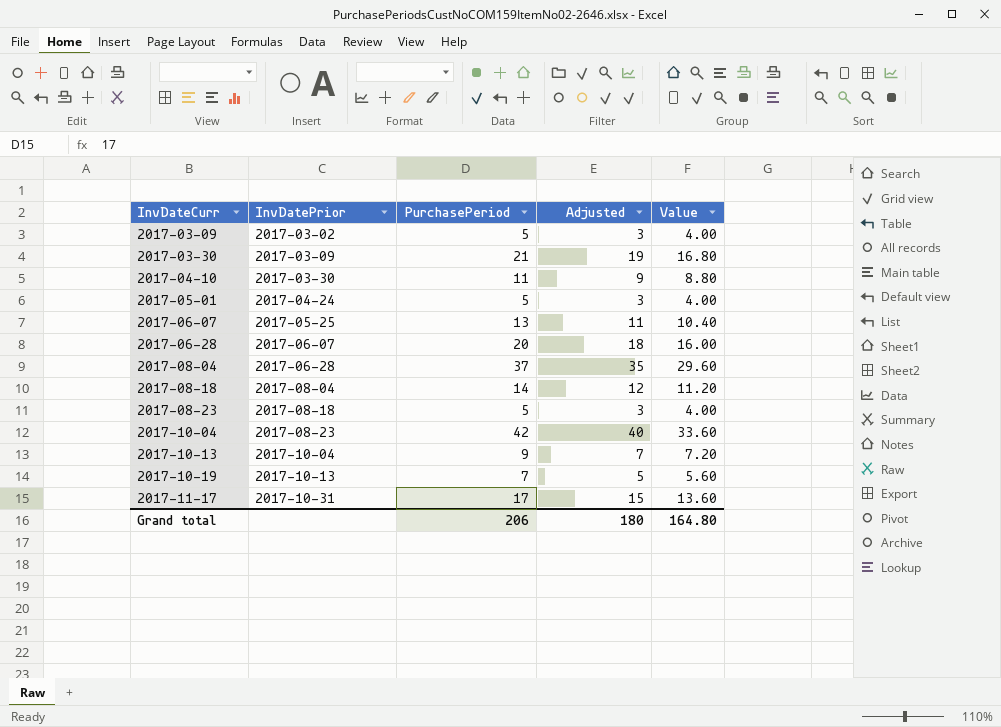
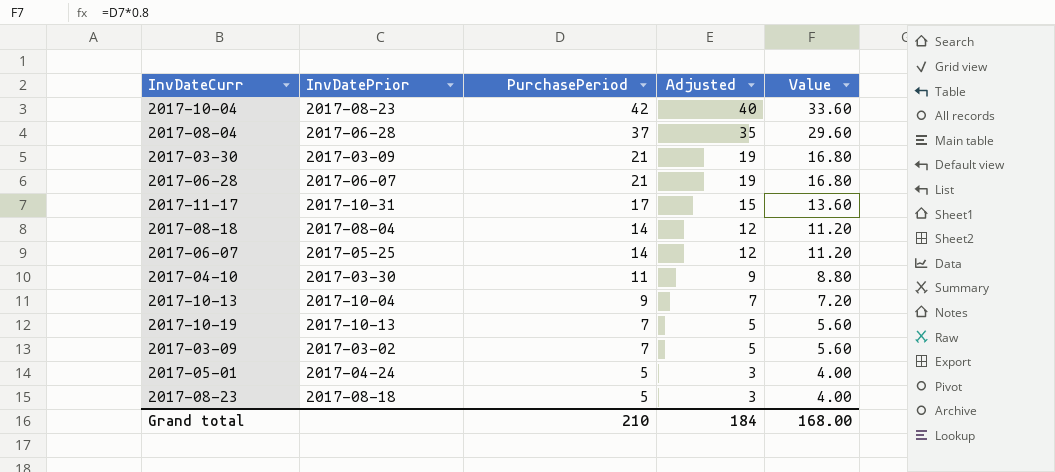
row order: InvDateCurr ascending -> PurchasePeriod descending
2017-06-28 | PurchasePeriod: 20 -> 21
2017-06-28 | Adjusted: 18 -> 19
2017-06-28 | Value: 16.00 -> 16.80
2017-06-07 | PurchasePeriod: 13 -> 14
2017-06-07 | Adjusted: 11 -> 12
2017-06-07 | Value: 10.40 -> 11.20
2017-03-09 | PurchasePeriod: 5 -> 7
2017-03-09 | Adjusted: 3 -> 5
2017-03-09 | Value: 4.00 -> 5.60
Grand total | PurchasePeriod: 206 -> 210
Grand total | Adjusted: 180 -> 184
Grand total | Value: 164.80 -> 168.00

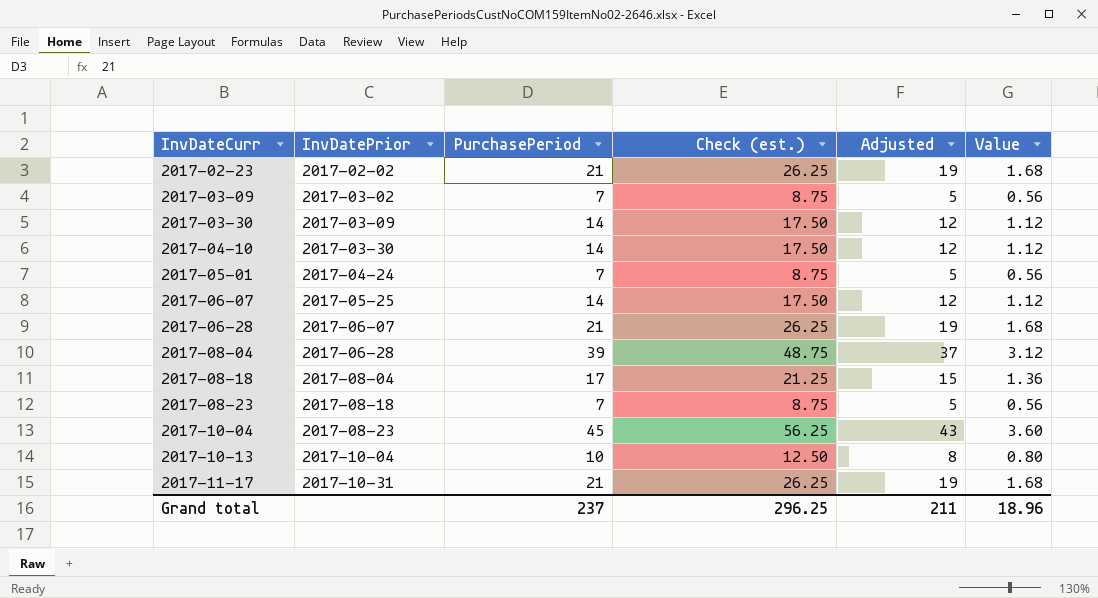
row order: PurchasePeriod descending -> InvDateCurr ascending
column Check (est.) | formula: none -> [PurchasePeriod] * 1.25
column Value | formula: [PurchasePeriod] * 0.8 -> [PurchasePeriod] * 0.08
row 2017-10-19: 2017-10-13 | 7 | 5 | 5.60 -> none
row 2017-02-23: none -> 2017-02-02 | 21 | 26.25 | 19 | 1.68
2017-03-30 | PurchasePeriod: 21 -> 14
2017-03-30 | Adjusted: 19 -> 12
2017-04-10 | PurchasePeriod: 11 -> 14
2017-04-10 | Adjusted: 9 -> 12
2017-05-01 | PurchasePeriod: 5 -> 7
2017-05-01 | Adjusted: 3 -> 5
2017-08-04 | PurchasePeriod: 37 -> 39
2017-08-04 | Adjusted: 35 -> 37
2017-08-18 | PurchasePeriod: 14 -> 17
2017-08-18 | Adjusted: 12 -> 15
2017-08-23 | PurchasePeriod: 5 -> 7
2017-08-23 | Adjusted: 3 -> 5
2017-10-04 | PurchasePeriod: 42 -> 45
2017-10-04 | Adjusted: 40 -> 43
2017-10-13 | PurchasePeriod: 9 -> 10
2017-10-13 | Adjusted: 7 -> 8
2017-11-17 | PurchasePeriod: 17 -> 21
2017-11-17 | Adjusted: 15 -> 19
Grand total | PurchasePeriod: 210 -> 237
Grand total | Adjusted: 184 -> 211
Grand total | Value: 168.00 -> 18.96

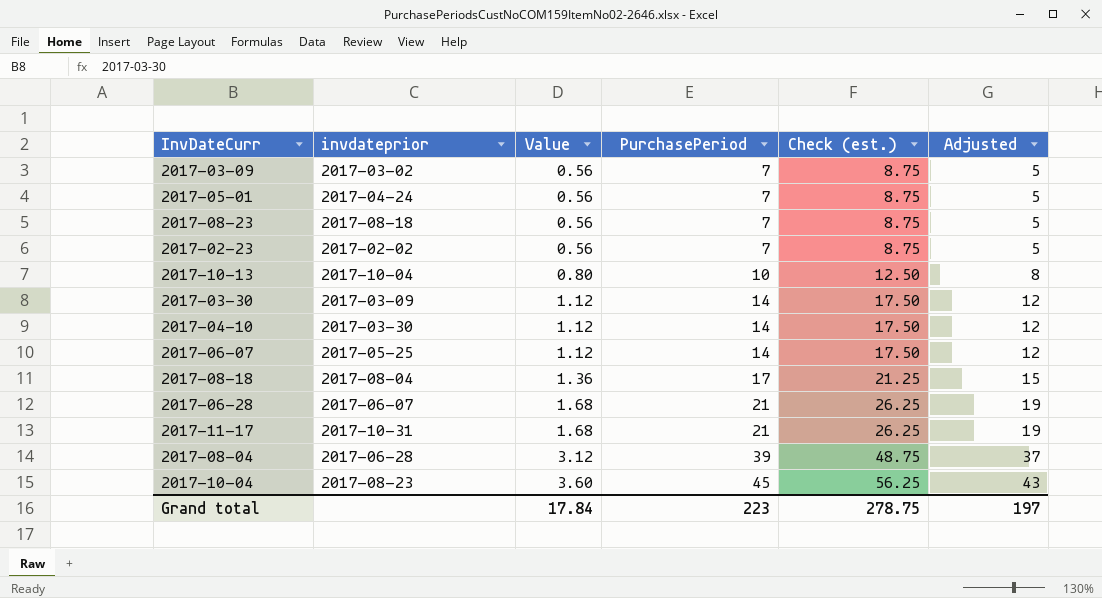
row order: InvDateCurr ascending -> Value ascending
column name: InvDatePrior -> invdateprior
column Value | position: 6 -> 3
2017-02-23 | Value: 1.68 -> 0.56
2017-02-23 | PurchasePeriod: 21 -> 7
2017-02-23 | Check (est.): 26.25 -> 8.75
2017-02-23 | Adjusted: 19 -> 5
Grand total | Value: 18.96 -> 17.84
Grand total | PurchasePeriod: 237 -> 223
Grand total | Check (est.): 296.25 -> 278.75
Grand total | Adjusted: 211 -> 197

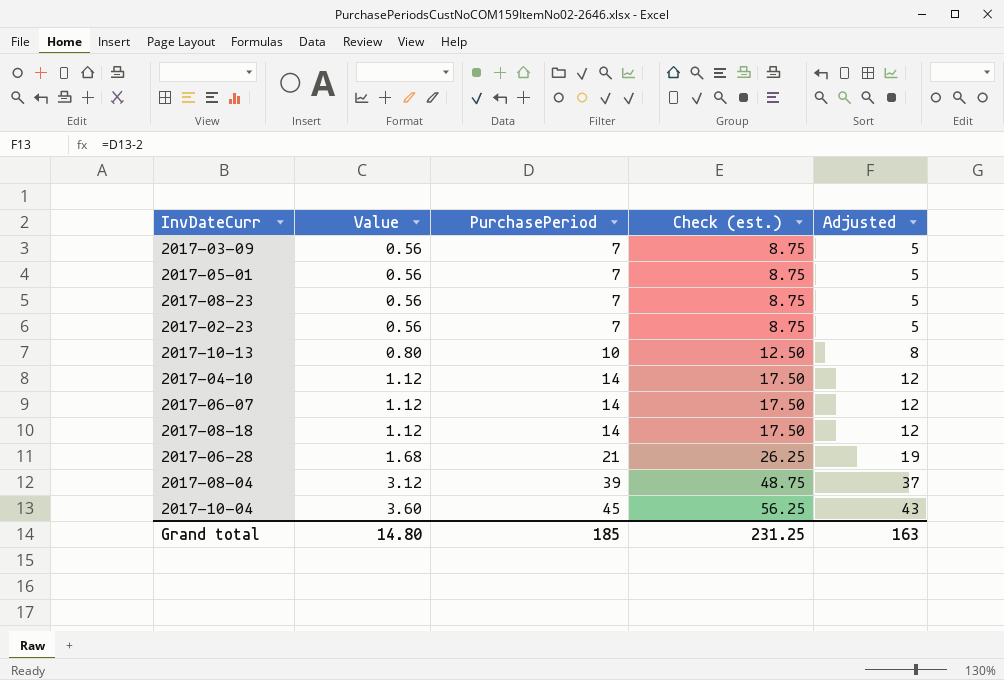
column invdateprior | position: 2 -> none
row 2017-03-30: 2017-03-09 | 1.12 | 14 | 17.50 | 12 -> none
row 2017-11-17: 2017-10-31 | 1.68 | 21 | 26.25 | 19 -> none
2017-08-18 | Value: 1.36 -> 1.12
2017-08-18 | PurchasePeriod: 17 -> 14
2017-08-18 | Check (est.): 21.25 -> 17.50
2017-08-18 | Adjusted: 15 -> 12
Grand total | Value: 17.84 -> 14.80
Grand total | PurchasePeriod: 223 -> 185
Grand total | Check (est.): 278.75 -> 231.25
Grand total | Adjusted: 197 -> 163

